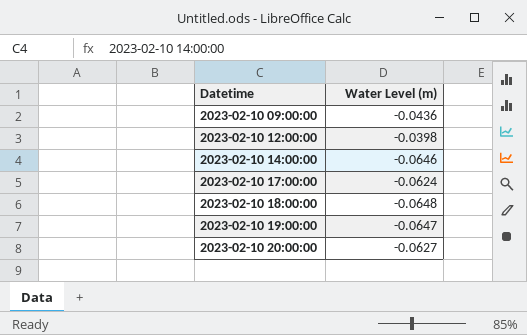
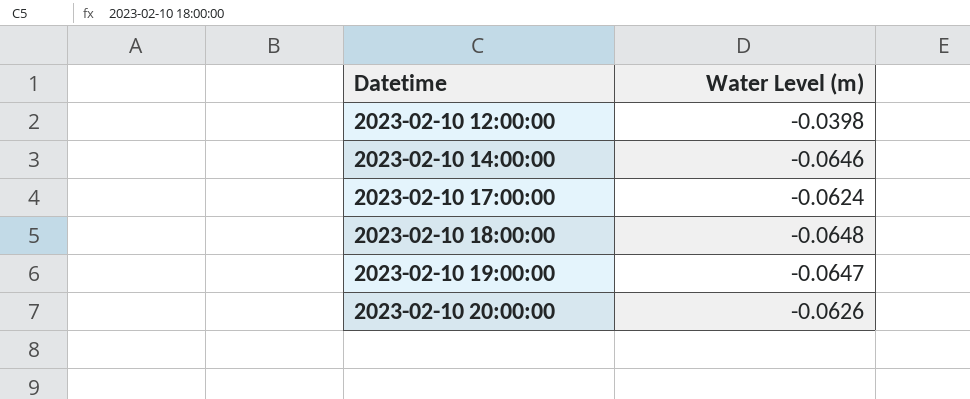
row 2023-02-10 09:00:00: -0.0436 -> none
2023-02-10 20:00:00 | Water Level (m): -0.0627 -> -0.0626

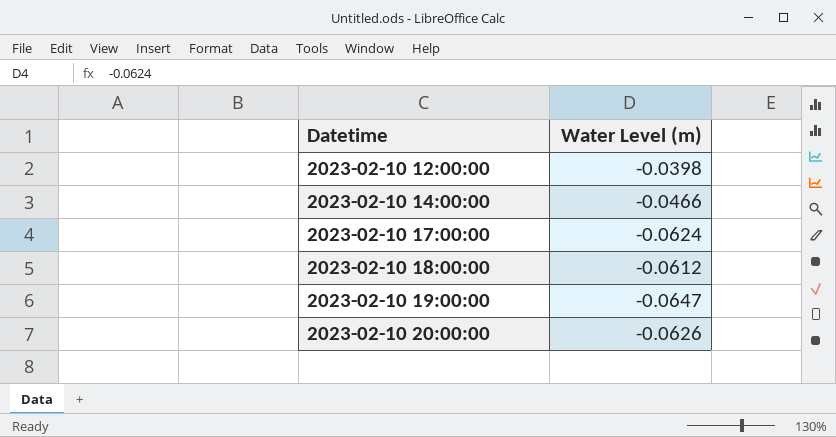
2023-02-10 14:00:00 | Water Level (m): -0.0646 -> -0.0466
2023-02-10 18:00:00 | Water Level (m): -0.0648 -> -0.0612

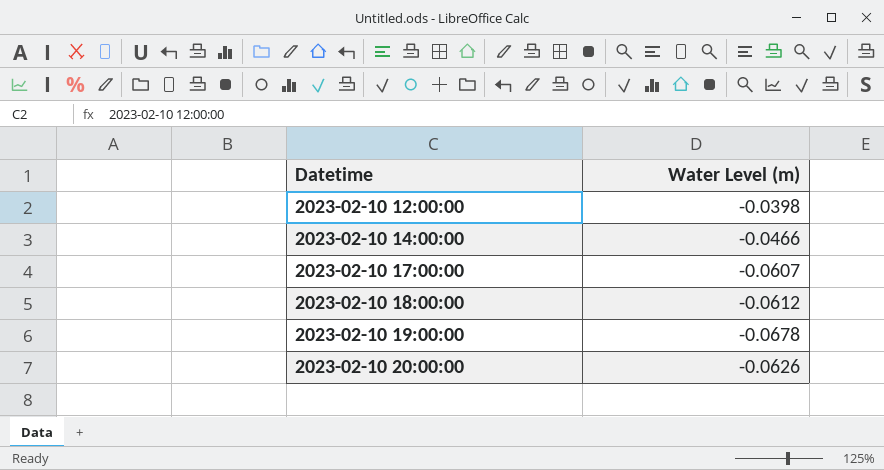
2023-02-10 17:00:00 | Water Level (m): -0.0624 -> -0.0607
2023-02-10 19:00:00 | Water Level (m): -0.0647 -> -0.0678

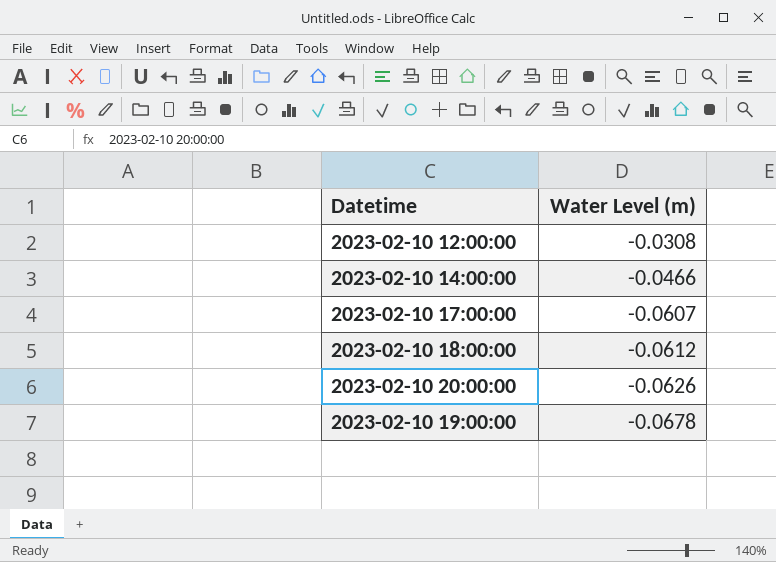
row order: Datetime ascending -> Water Level (m) descending
2023-02-10 12:00:00 | Water Level (m): -0.0398 -> -0.0308

